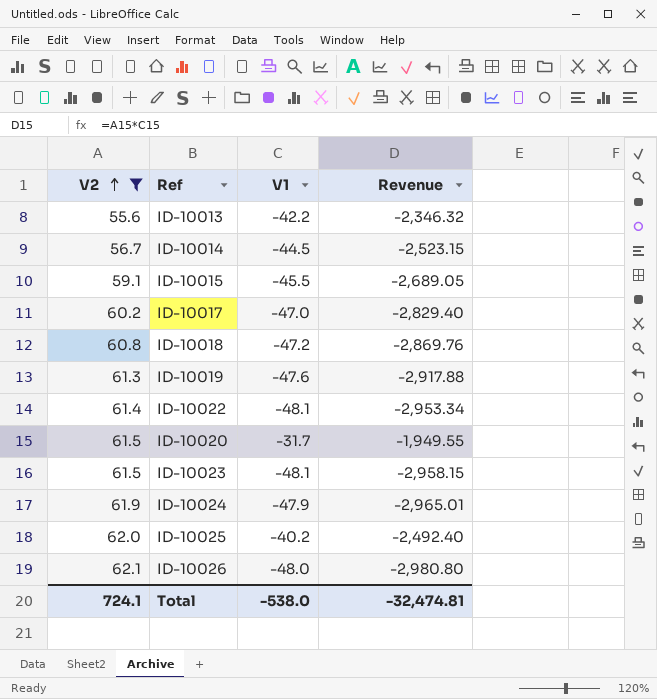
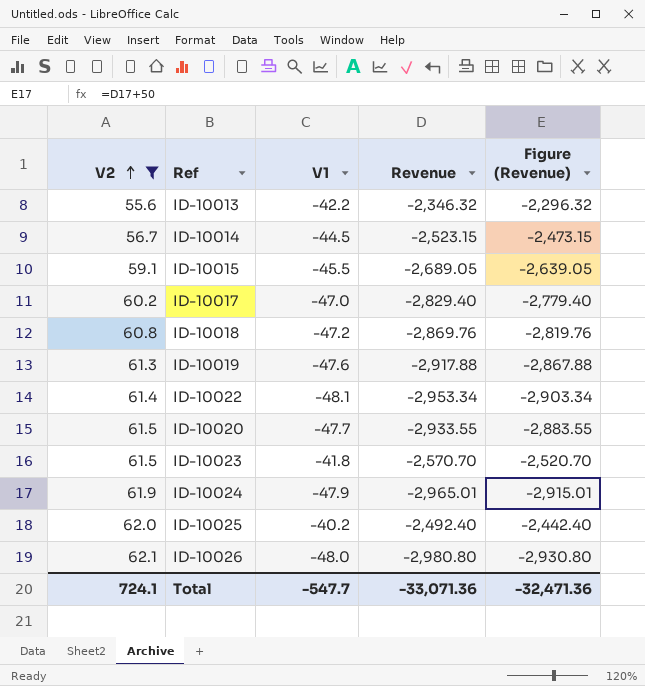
column Figure (Revenue) | formula: none -> [Revenue] + 50
ID-10020 | V1: -31.7 -> -47.7
ID-10020 | Revenue: -1,949.55 -> -2,933.55
ID-10023 | V1: -48.1 -> -41.8
ID-10023 | Revenue: -2,958.15 -> -2,570.70
Total | V1: -538.0 -> -547.7
Total | Revenue: -32,474.81 -> -33,071.36

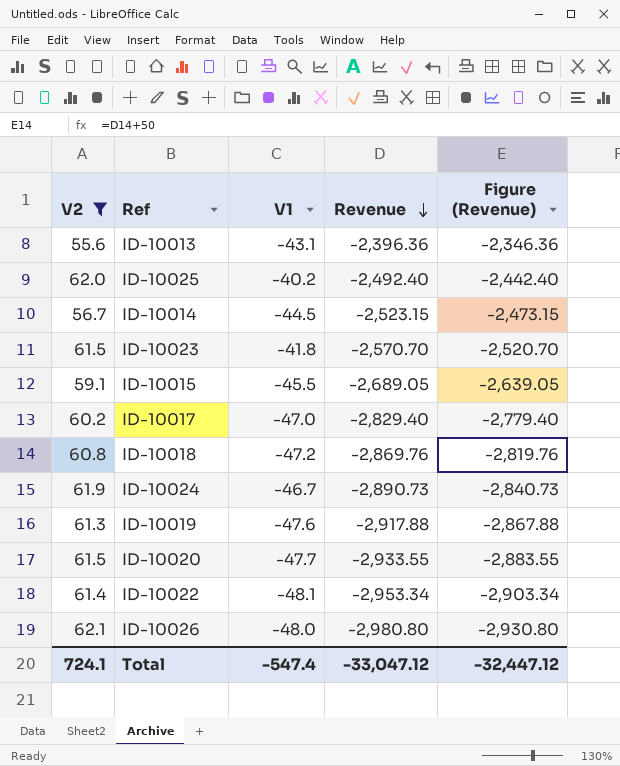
row order: V2 ascending -> Revenue descending
ID-10013 | V1: -42.2 -> -43.1
ID-10013 | Revenue: -2,346.32 -> -2,396.36
ID-10013 | Figure (Revenue): -2,296.32 -> -2,346.36
ID-10024 | V1: -47.9 -> -46.7
ID-10024 | Revenue: -2,965.01 -> -2,890.73
ID-10024 | Figure (Revenue): -2,915.01 -> -2,840.73
Total | V1: -547.7 -> -547.4
Total | Revenue: -33,071.36 -> -33,047.12
Total | Figure (Revenue): -32,471.36 -> -32,447.12

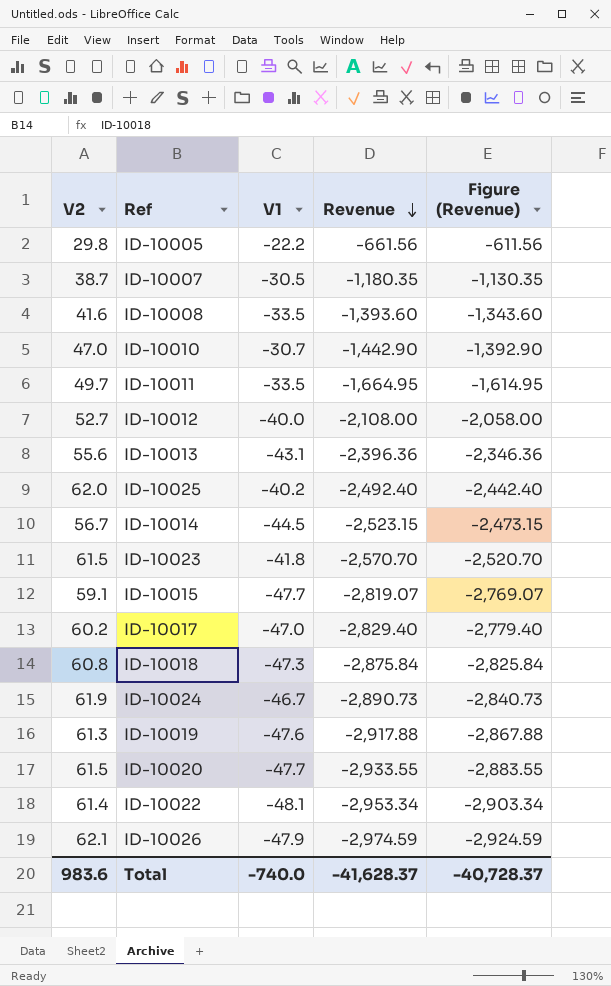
filter: V2 >= 55.6 -> none
ID-10015 | V1: -45.5 -> -47.7
ID-10015 | Revenue: -2,689.05 -> -2,819.07
ID-10015 | Figure (Revenue): -2,639.05 -> -2,769.07
ID-10018 | V1: -47.2 -> -47.3
ID-10018 | Revenue: -2,869.76 -> -2,875.84
ID-10018 | Figure (Revenue): -2,819.76 -> -2,825.84
ID-10026 | V1: -48.0 -> -47.9
ID-10026 | Revenue: -2,980.80 -> -2,974.59
ID-10026 | Figure (Revenue): -2,930.80 -> -2,924.59
Total | V2: 724.1 -> 983.6
Total | V1: -547.4 -> -740.0
Total | Revenue: -33,047.12 -> -41,628.37
Total | Figure (Revenue): -32,447.12 -> -40,728.37

